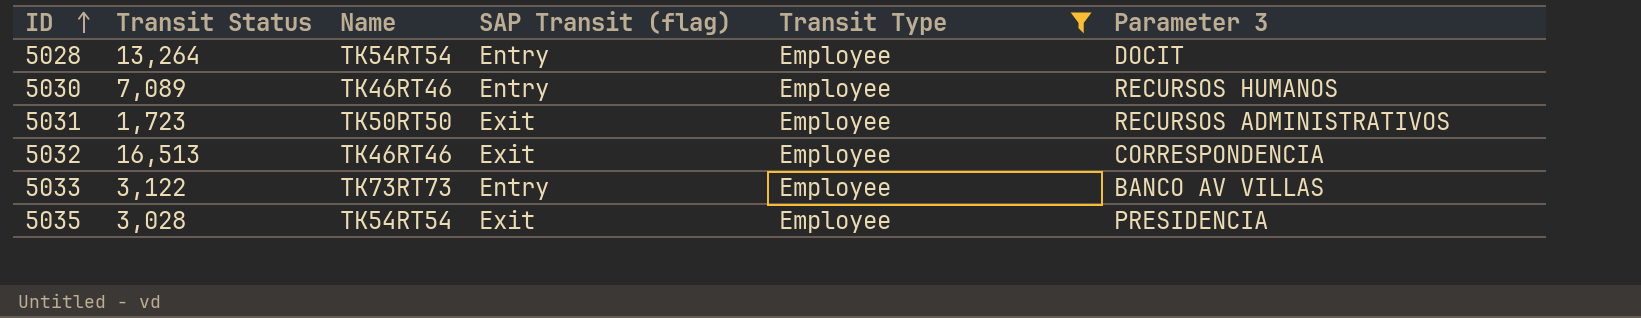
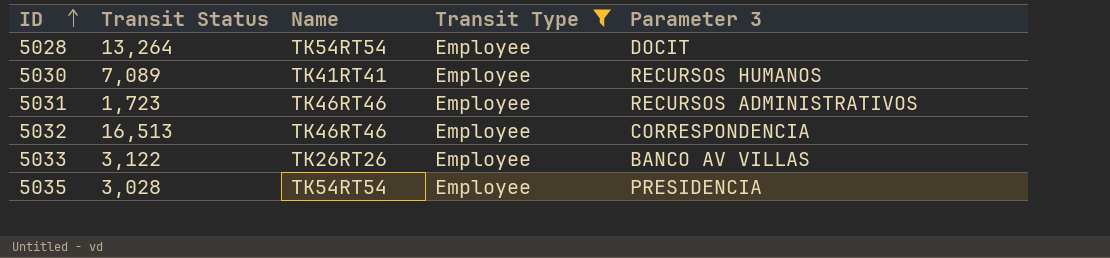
column SAP Transit (flag) | position: 4 -> none
5030 | Name: TK46RT46 -> TK41RT41
5031 | Name: TK50RT50 -> TK46RT46
5033 | Name: TK73RT73 -> TK26RT26

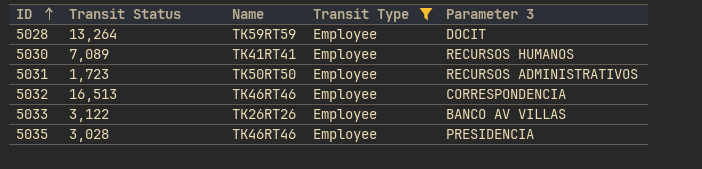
5028 | Name: TK54RT54 -> TK59RT59
5031 | Name: TK46RT46 -> TK50RT50
5035 | Name: TK54RT54 -> TK46RT46

